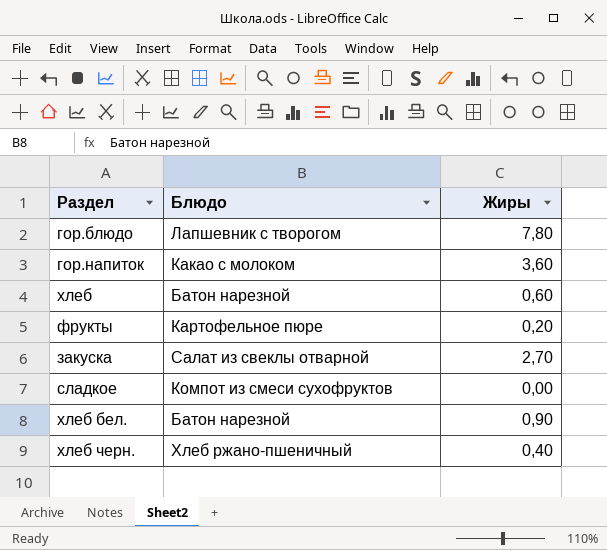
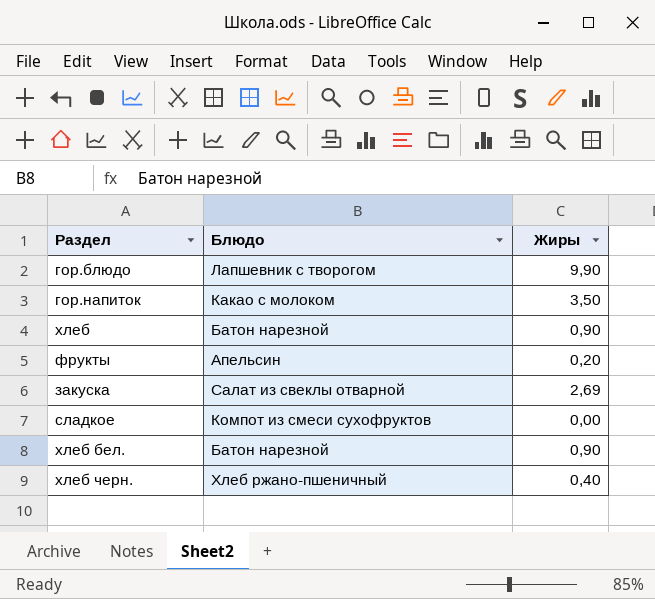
гор.блюдо | Жиры: 7,80 -> 9,90
гор.напиток | Жиры: 3,60 -> 3,50
хлеб | Жиры: 0,60 -> 0,90
фрукты | Блюдо: Картофельное пюре -> Апельсин
закуска | Жиры: 2,70 -> 2,69

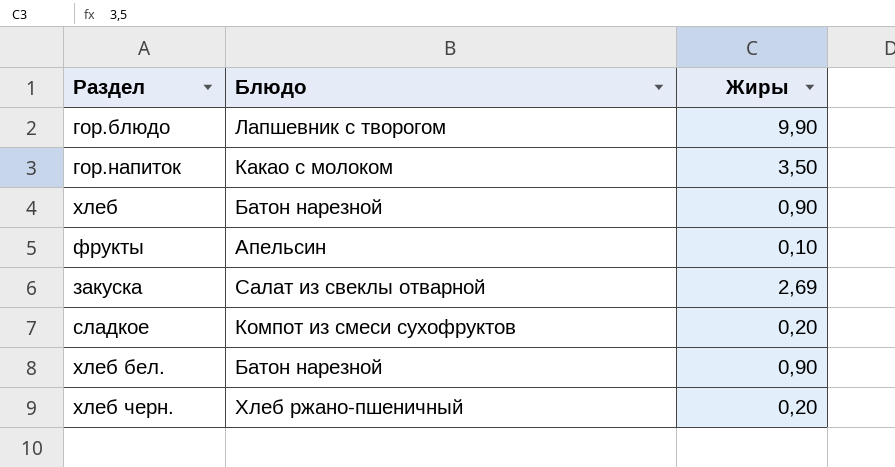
фрукты | Жиры: 0,20 -> 0,10
сладкое | Жиры: 0,00 -> 0,20
хлеб черн. | Жиры: 0,40 -> 0,20

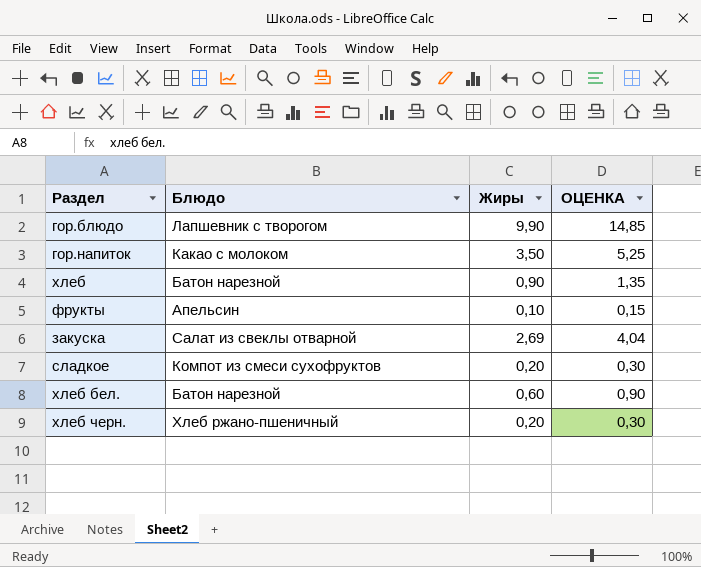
column ОЦЕНКА | formula: none -> [Жиры] * 1,5
хлеб бел. | Жиры: 0,90 -> 0,60

